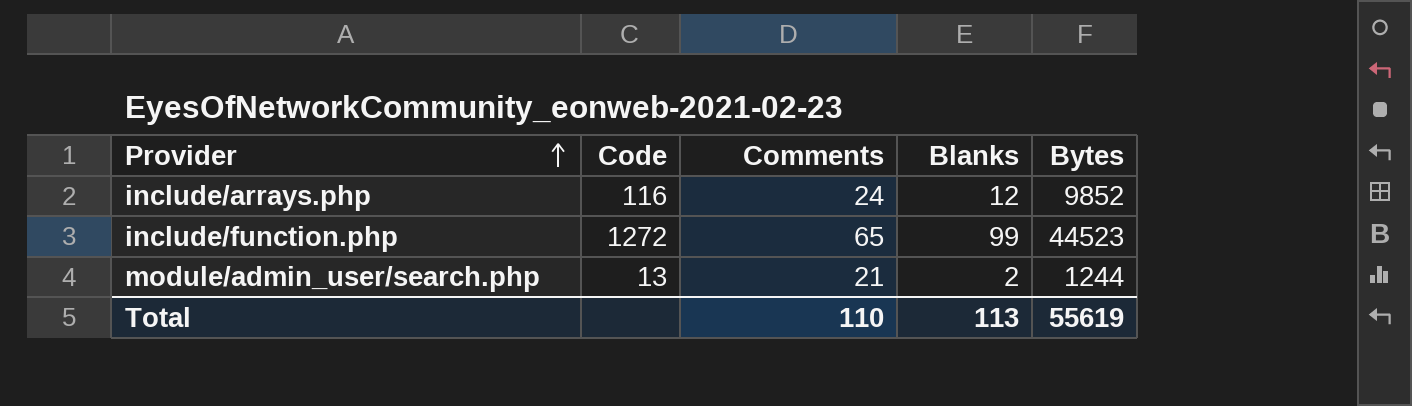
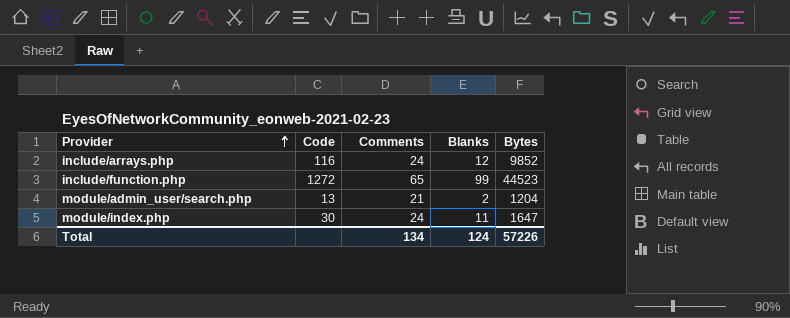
module/admin_user/search.php | Bytes: 1244 -> 1204
row module/index.php: none -> 30 | 24 | 11 | 1647
Total | Comments: 110 -> 134
Total | Blanks: 113 -> 124
Total | Bytes: 55619 -> 57226

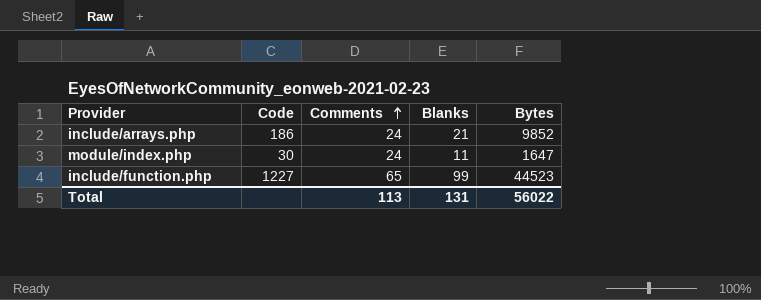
row order: Provider ascending -> Comments ascending
row module/admin_user/search.php: 13 | 21 | 2 | 1204 -> none
include/arrays.php | Code: 116 -> 186
include/arrays.php | Blanks: 12 -> 21
include/function.php | Code: 1272 -> 1227
Total | Comments: 134 -> 113
Total | Blanks: 124 -> 131
Total | Bytes: 57226 -> 56022

